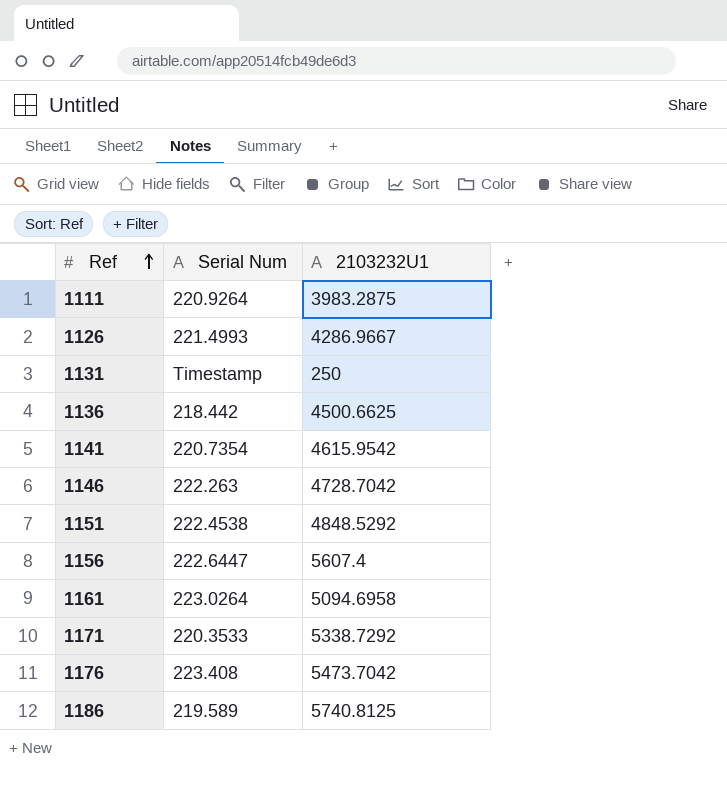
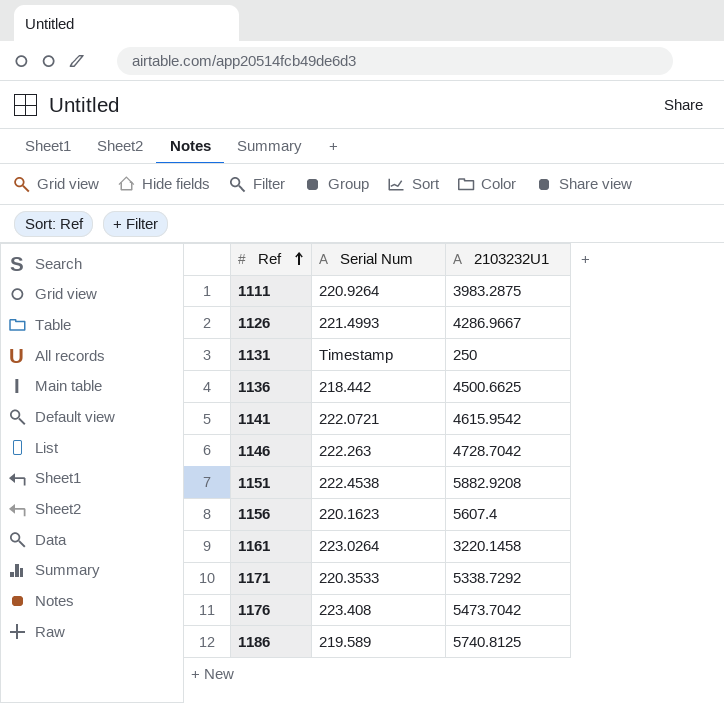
1141 | Serial Num: 220.7354 -> 222.0721
1151 | 2103232U1: 4848.5292 -> 5882.9208
1156 | Serial Num: 222.6447 -> 220.1623
1161 | 2103232U1: 5094.6958 -> 3220.1458

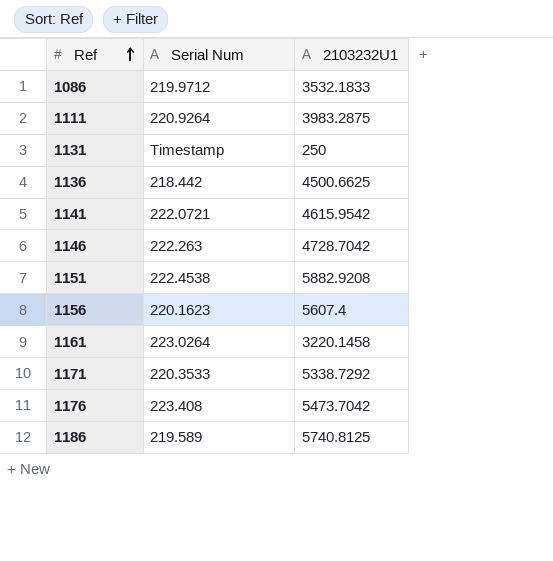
row 1126: 221.4993 | 4286.9667 -> none
row 1086: none -> 219.9712 | 3532.1833

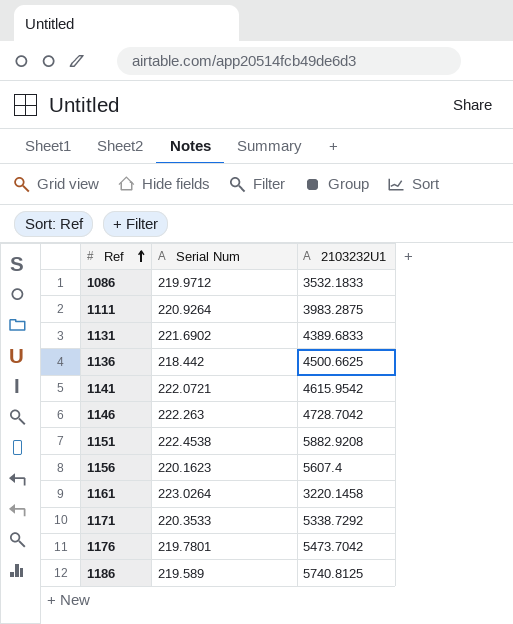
1131 | Serial Num: Timestamp -> 221.6902
1131 | 2103232U1: 250 -> 4389.6833
1176 | Serial Num: 223.408 -> 219.7801

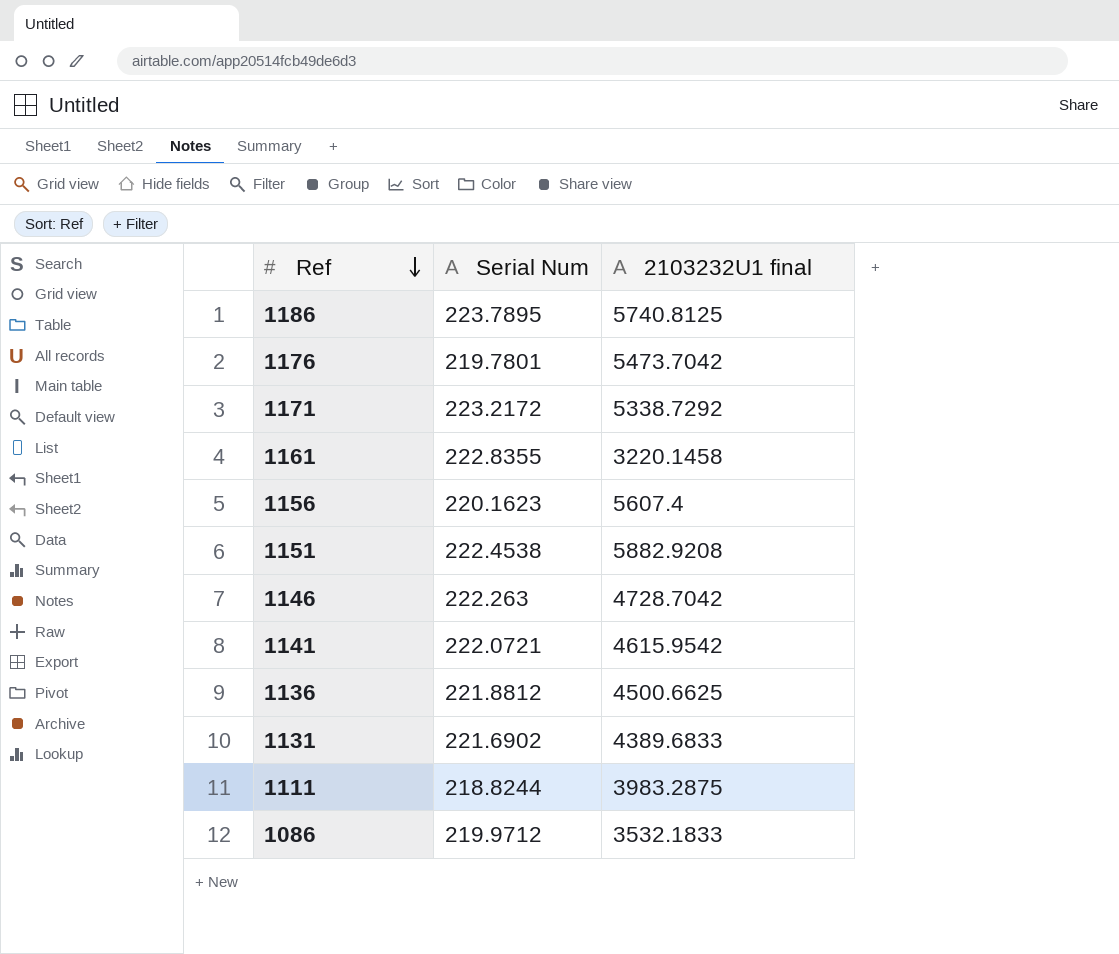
row order: Ref ascending -> Ref descending
column name: 2103232U1 -> 2103232U1 final
1186 | Serial Num: 219.589 -> 223.7895
1171 | Serial Num: 220.3533 -> 223.2172
1161 | Serial Num: 223.0264 -> 222.8355
1136 | Serial Num: 218.442 -> 221.8812
1111 | Serial Num: 220.9264 -> 218.8244

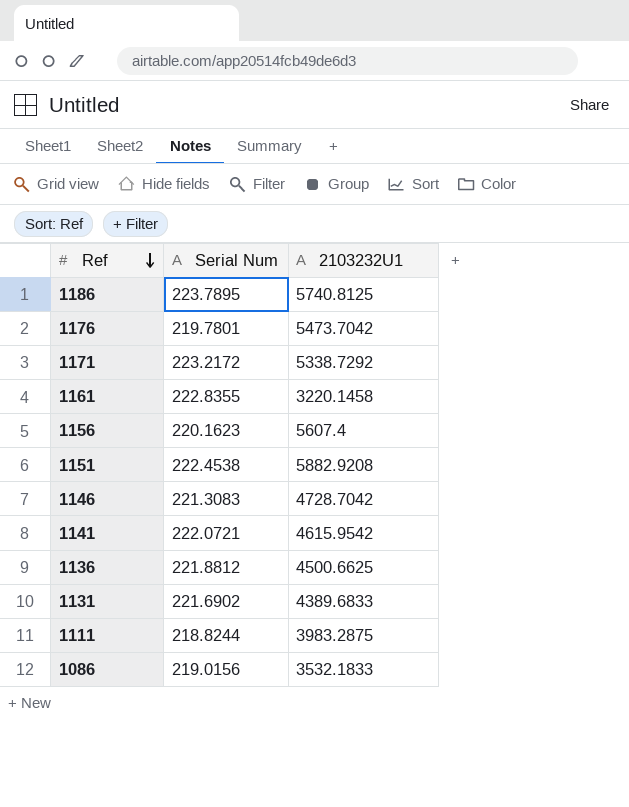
column name: 2103232U1 final -> 2103232U1
1146 | Serial Num: 222.263 -> 221.3083
1086 | Serial Num: 219.9712 -> 219.0156

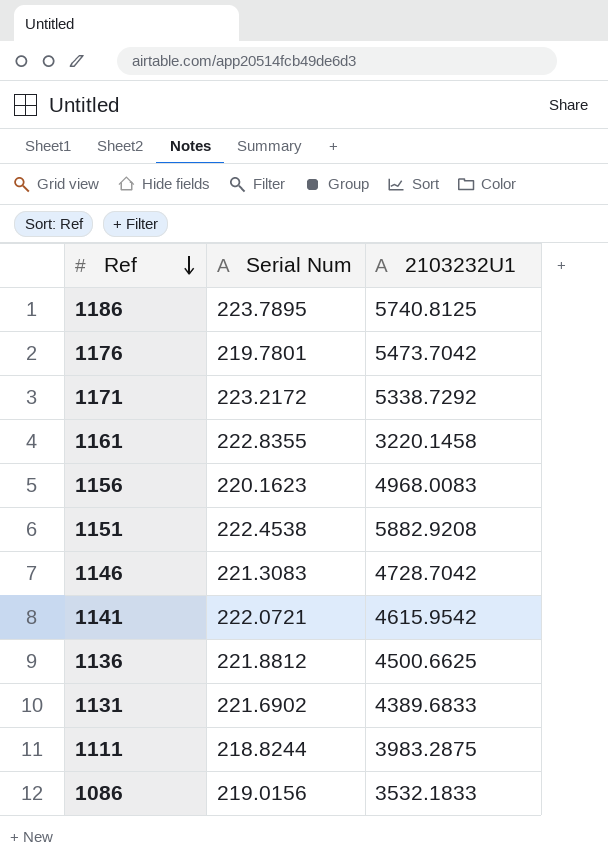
1156 | 2103232U1: 5607.4 -> 4968.0083

